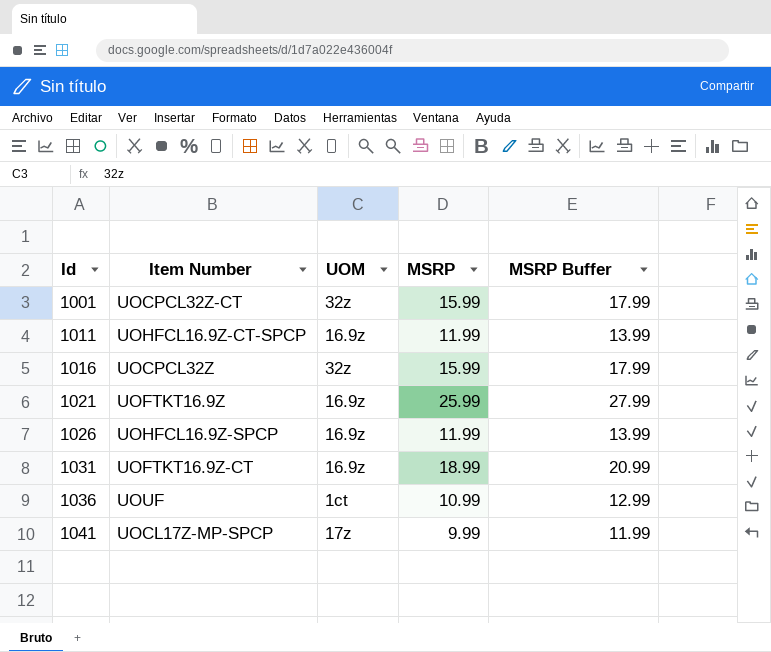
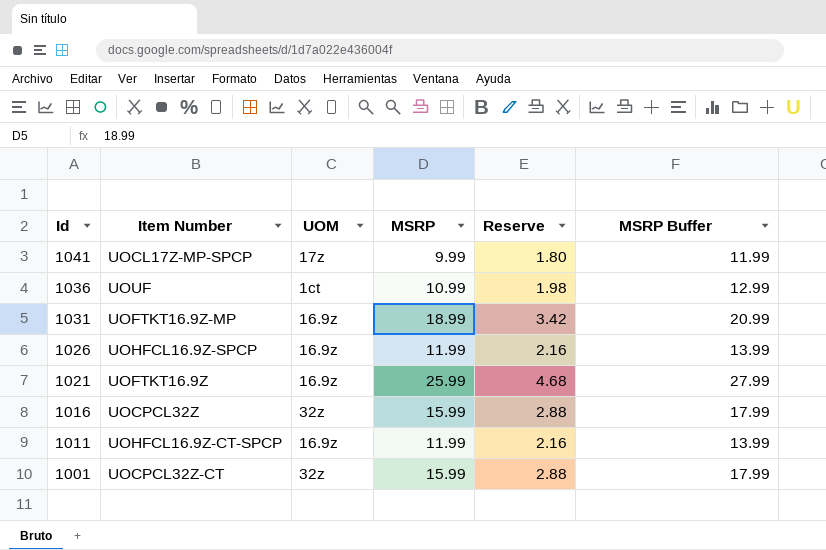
row order: Id ascending -> Id descending
column Reserve | formula: none -> [MSRP] * 0.18
1031 | Item Number: UOFTKT16.9Z-CT -> UOFTKT16.9Z-MP

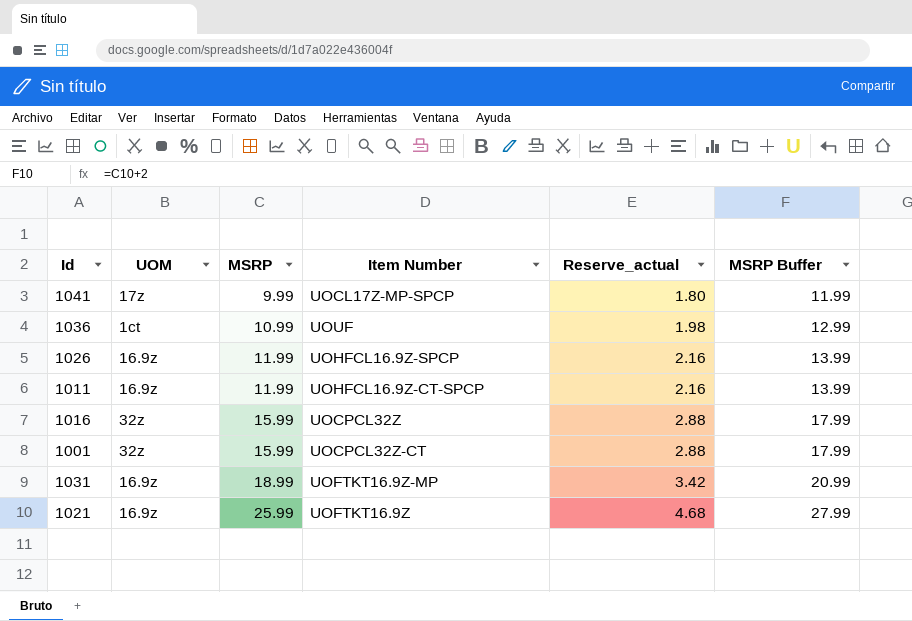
row order: Id descending -> MSRP ascending
column Item Number | position: 2 -> 4
column name: Reserve -> Reserve_actual

